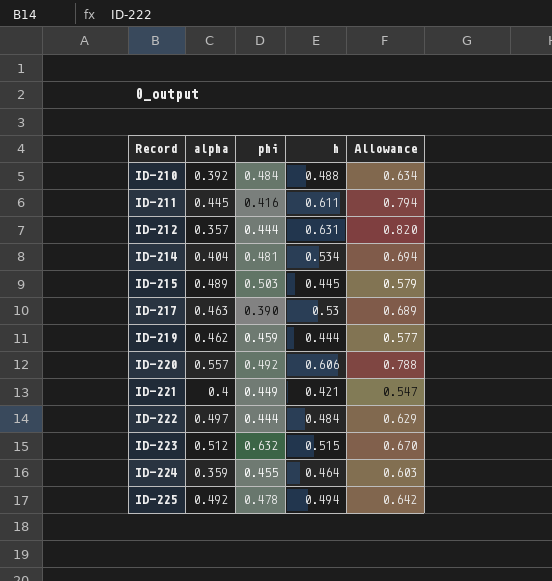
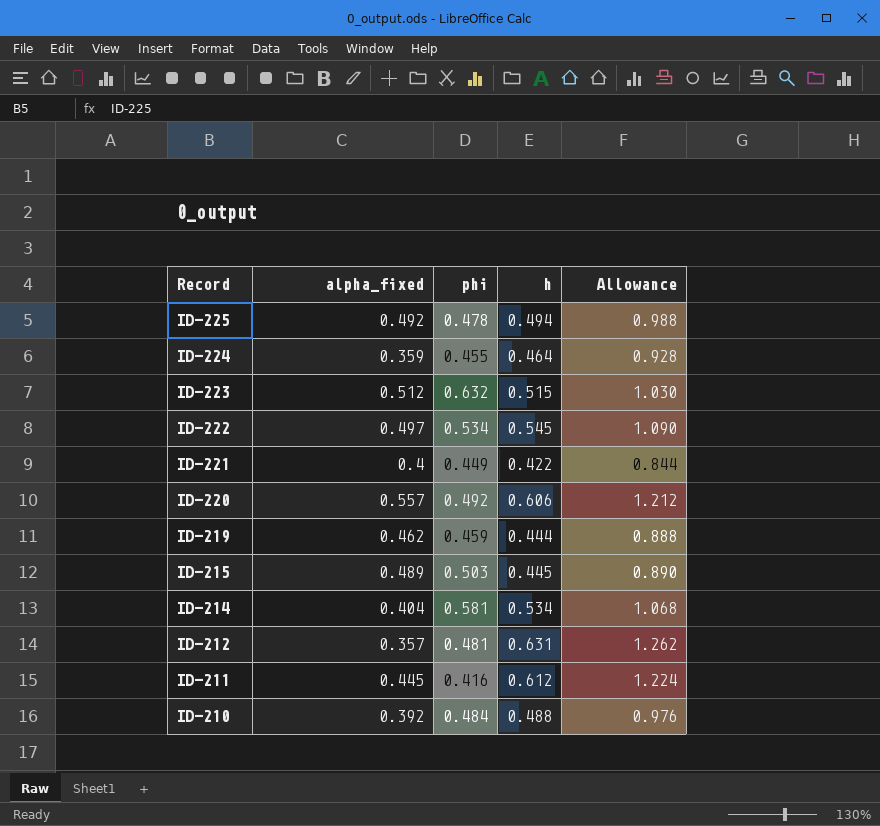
row order: Record ascending -> Record descending
column name: alpha -> alpha_fixed
column Allowance | formula: [h] * 1.3 -> [h] * 2
row ID-217: 0.463 | 0.390 | 0.53 | 0.689 -> none
ID-222 | phi: 0.444 -> 0.534
ID-222 | h: 0.484 -> 0.545
ID-221 | h: 0.421 -> 0.422
ID-214 | phi: 0.481 -> 0.581
ID-212 | phi: 0.444 -> 0.481
ID-211 | h: 0.611 -> 0.612

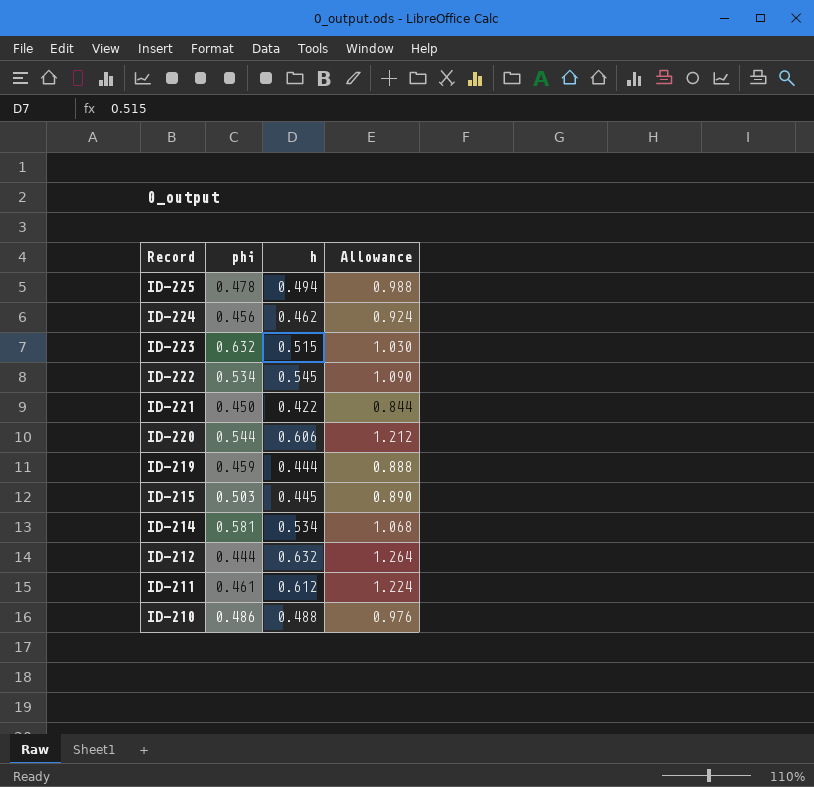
column alpha_fixed | position: 2 -> none
ID-224 | phi: 0.455 -> 0.456
ID-224 | h: 0.464 -> 0.462
ID-224 | Allowance: 0.928 -> 0.924
ID-221 | phi: 0.449 -> 0.450
ID-220 | phi: 0.492 -> 0.544
ID-212 | phi: 0.481 -> 0.444
ID-212 | h: 0.631 -> 0.632
ID-212 | Allowance: 1.262 -> 1.264
ID-211 | phi: 0.416 -> 0.461
ID-210 | phi: 0.484 -> 0.486

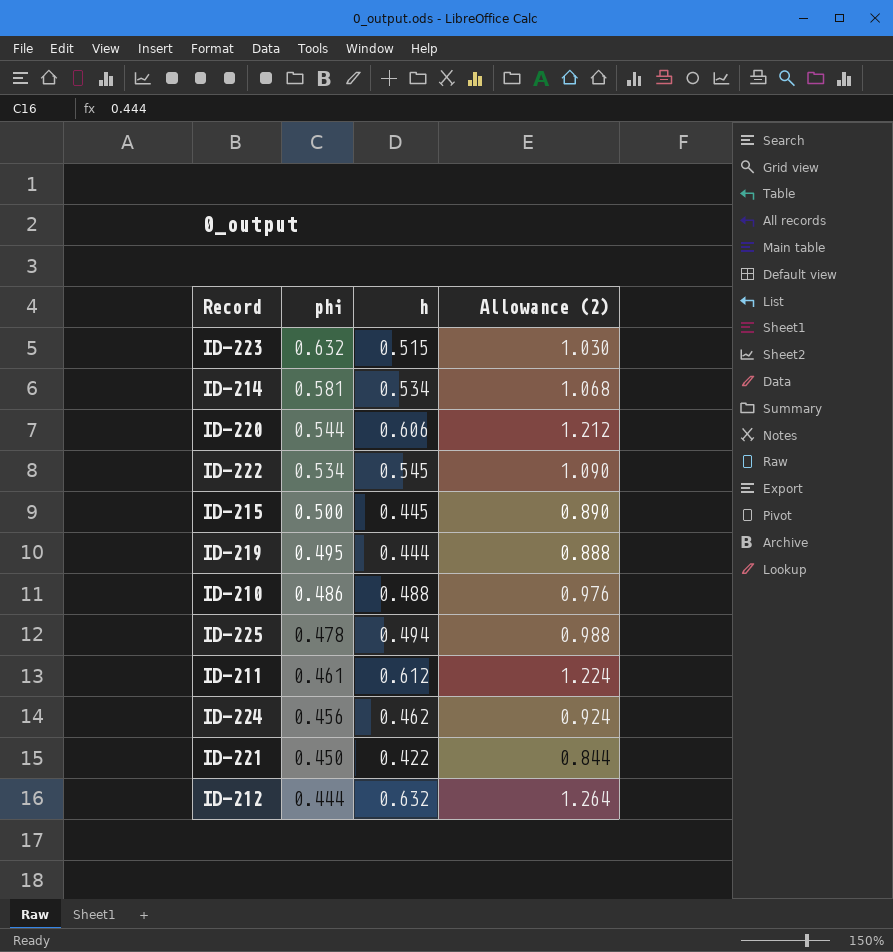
row order: Record descending -> phi descending
column name: Allowance -> Allowance (2)
ID-215 | phi: 0.503 -> 0.500
ID-219 | phi: 0.459 -> 0.495

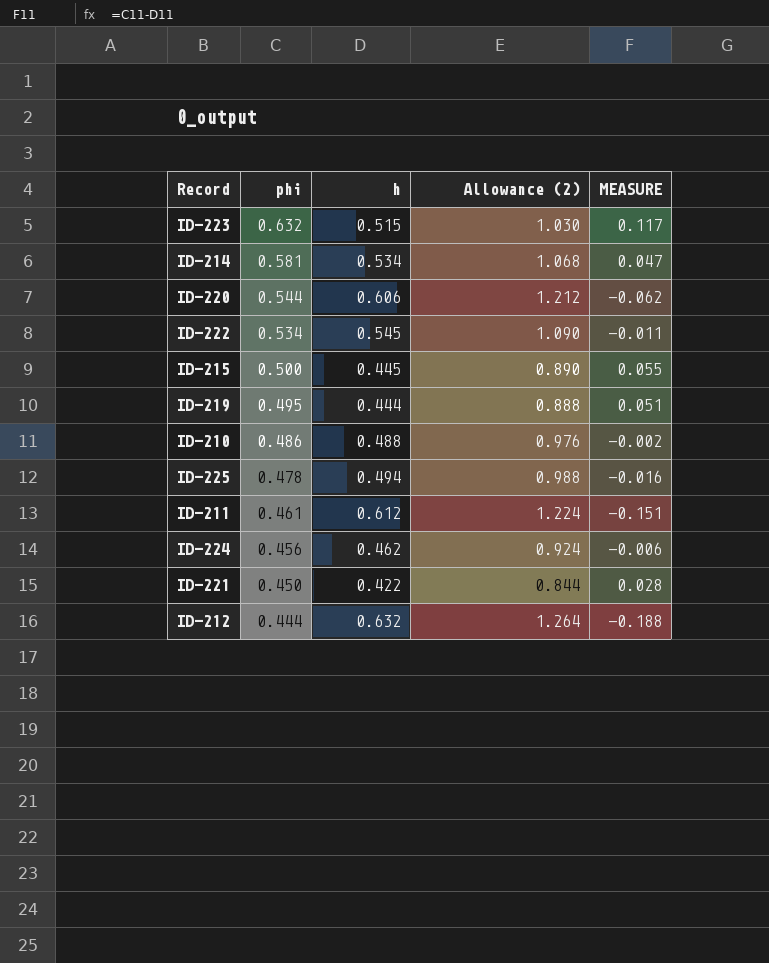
column MEASURE | formula: none -> [phi] - [h]

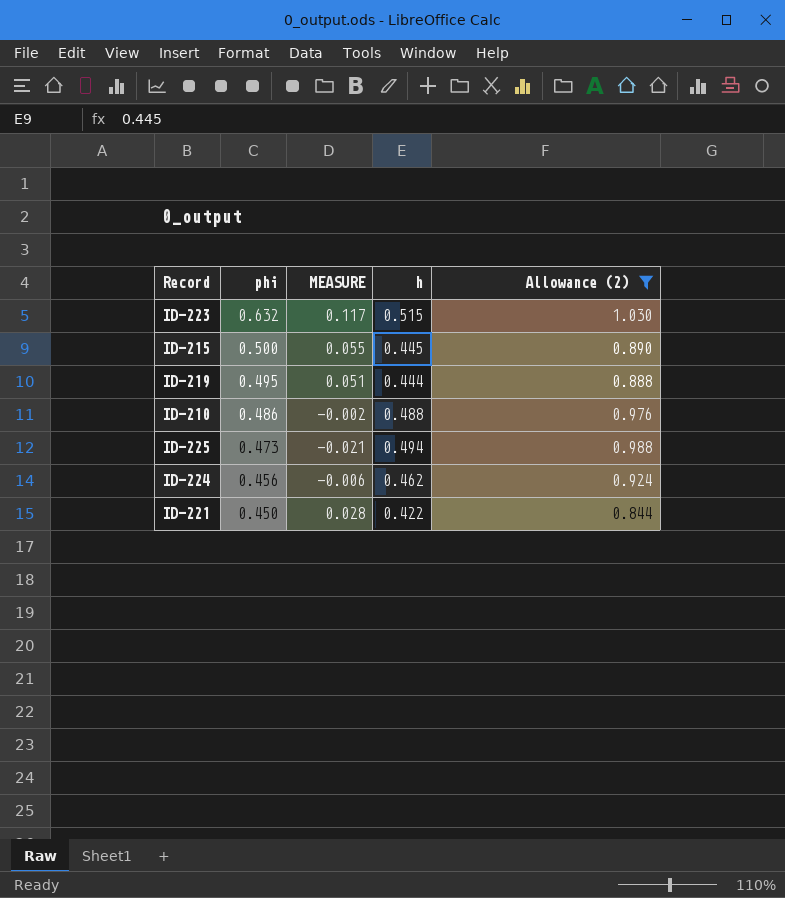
filter: none -> Allowance (2) <= 1.030
column MEASURE | position: 5 -> 3
ID-225 | phi: 0.478 -> 0.473
ID-225 | MEASURE: -0.016 -> -0.021

